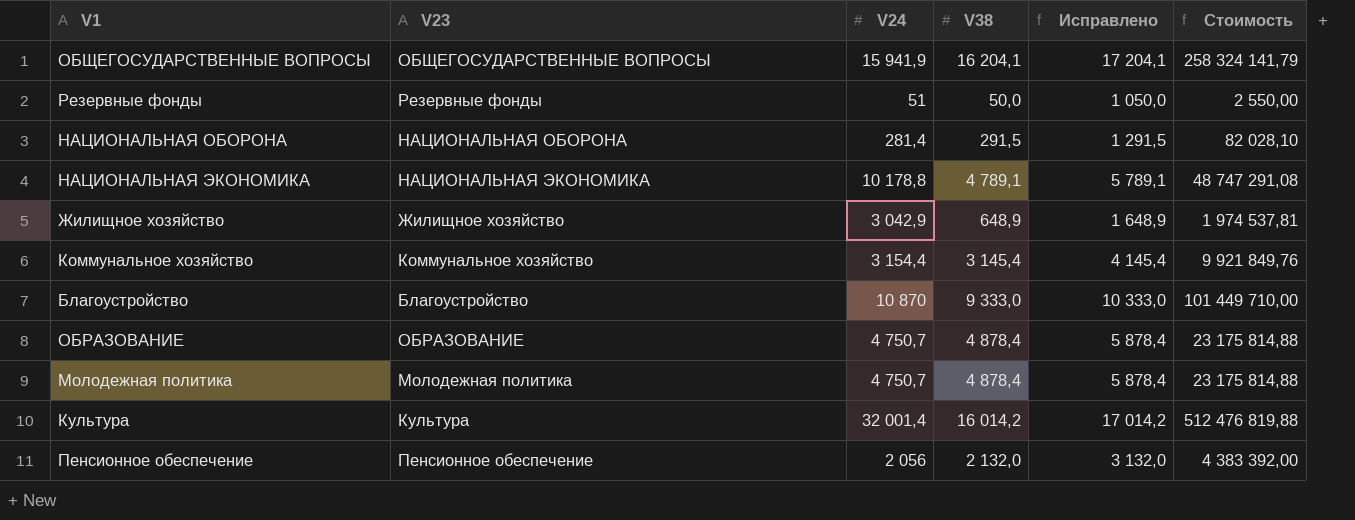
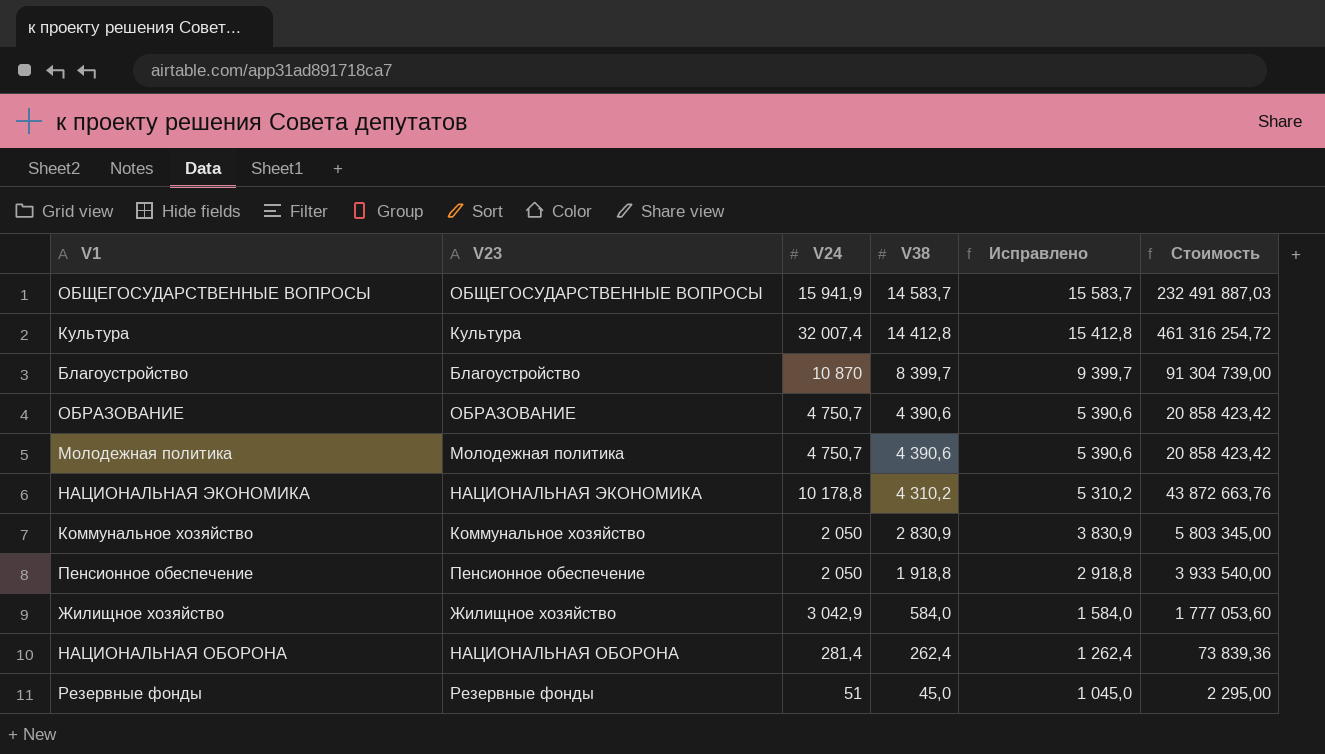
row order: none -> V38 descending
ОБЩЕГОСУДАРСТВЕННЫЕ ВОПРОСЫ | V38: 16 204,1 -> 14 583,7
ОБЩЕГОСУДАРСТВЕННЫЕ ВОПРОСЫ | Исправлено: 17 204,1 -> 15 583,7
ОБЩЕГОСУДАРСТВЕННЫЕ ВОПРОСЫ | Стоимость: 258 324 141,79 -> 232 491 887,03
Культура | V24: 32 001,4 -> 32 007,4
Культура | V38: 16 014,2 -> 14 412,8
Культура | Исправлено: 17 014,2 -> 15 412,8
Культура | Стоимость: 512 476 819,88 -> 461 316 254,72
Благоустройство | V38: 9 333,0 -> 8 399,7
Благоустройство | Исправлено: 10 333,0 -> 9 399,7
Благоустройство | Стоимость: 101 449 710,00 -> 91 304 739,00
ОБРАЗОВАНИЕ | V38: 4 878,4 -> 4 390,6
ОБРАЗОВАНИЕ | Исправлено: 5 878,4 -> 5 390,6
ОБРАЗОВАНИЕ | Стоимость: 23 175 814,88 -> 20 858 423,42
Молодежная политика | V38: 4 878,4 -> 4 390,6
Молодежная политика | Исправлено: 5 878,4 -> 5 390,6
Молодежная политика | Стоимость: 23 175 814,88 -> 20 858 423,42
НАЦИОНАЛЬНАЯ ЭКОНОМИКА | V38: 4 789,1 -> 4 310,2
НАЦИОНАЛЬНАЯ ЭКОНОМИКА | Исправлено: 5 789,1 -> 5 310,2
НАЦИОНАЛЬНАЯ ЭКОНОМИКА | Стоимость: 48 747 291,08 -> 43 872 663,76
Коммунальное хозяйство | V24: 3 154,4 -> 2 050
Коммунальное хозяйство | V38: 3 145,4 -> 2 830,9
Коммунальное хозяйство | Исправлено: 4 145,4 -> 3 830,9
Коммунальное хозяйство | Стоимость: 9 921 849,76 -> 5 803 345,00
Пенсионное обеспечение | V24: 2 056 -> 2 050
Пенсионное обеспечение | V38: 2 132,0 -> 1 918,8
Пенсионное обеспечение | Исправлено: 3 132,0 -> 2 918,8
Пенсионное обеспечение | Стоимость: 4 383 392,00 -> 3 933 540,00
Жилищное хозяйство | V38: 648,9 -> 584,0
Жилищное хозяйство | Исправлено: 1 648,9 -> 1 584,0
Жилищное хозяйство | Стоимость: 1 974 537,81 -> 1 777 053,60
НАЦИОНАЛЬНАЯ ОБОРОНА | V38: 291,5 -> 262,4
НАЦИОНАЛЬНАЯ ОБОРОНА | Исправлено: 1 291,5 -> 1 262,4
НАЦИОНАЛЬНАЯ ОБОРОНА | Стоимость: 82 028,10 -> 73 839,36
Резервные фонды | V38: 50,0 -> 45,0
Резервные фонды | Исправлено: 1 050,0 -> 1 045,0
Резервные фонды | Стоимость: 2 550,00 -> 2 295,00

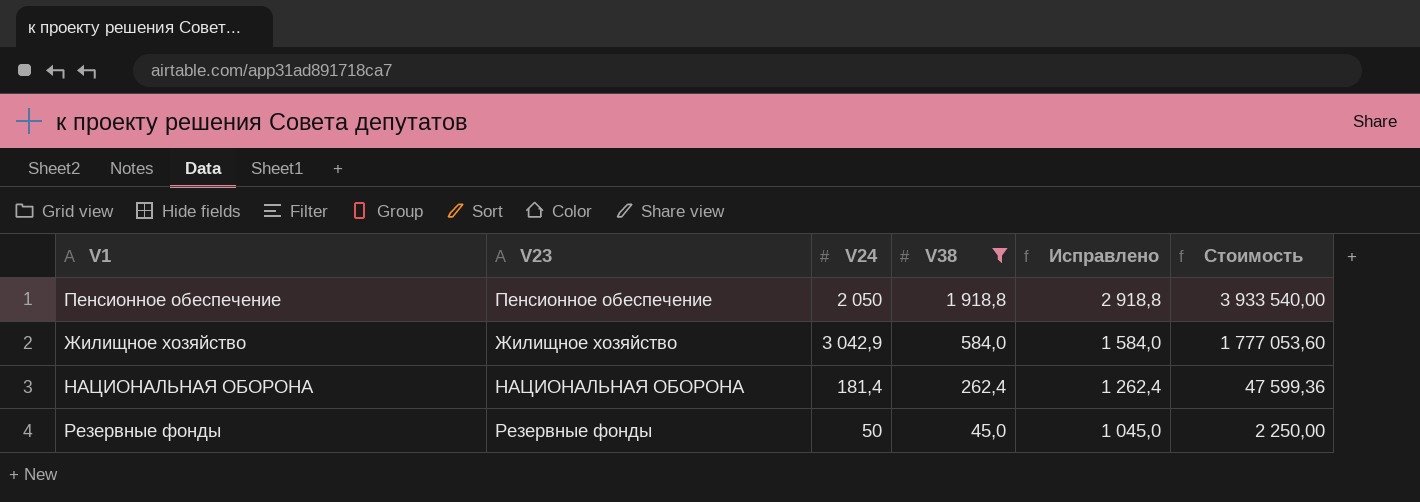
filter: none -> V38 <= 1 918,8
НАЦИОНАЛЬНАЯ ОБОРОНА | V24: 281,4 -> 181,4
НАЦИОНАЛЬНАЯ ОБОРОНА | Стоимость: 73 839,36 -> 47 599,36
Резервные фонды | V24: 51 -> 50
Резервные фонды | Стоимость: 2 295,00 -> 2 250,00

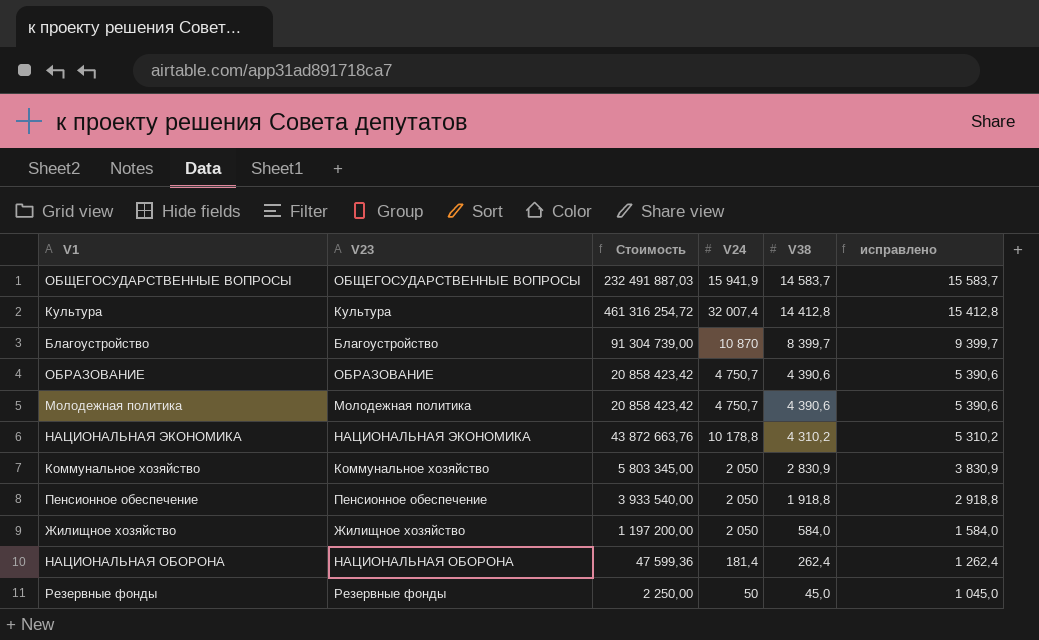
filter: V38 <= 1 918,8 -> none
column Стоимость | position: 6 -> 3
column name: Исправлено -> исправлено
Жилищное хозяйство | Стоимость: 1 777 053,60 -> 1 197 200,00
Жилищное хозяйство | V24: 3 042,9 -> 2 050

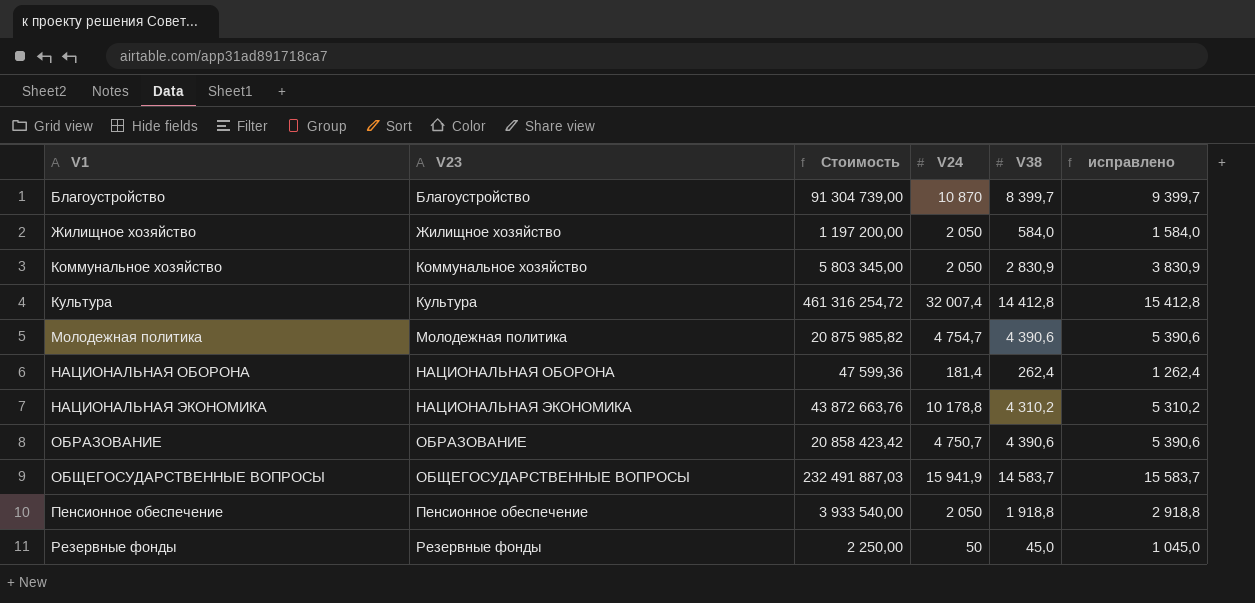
row order: V38 descending -> V1 ascending
Молодежная политика | Стоимость: 20 858 423,42 -> 20 875 985,82
Молодежная политика | V24: 4 750,7 -> 4 754,7

